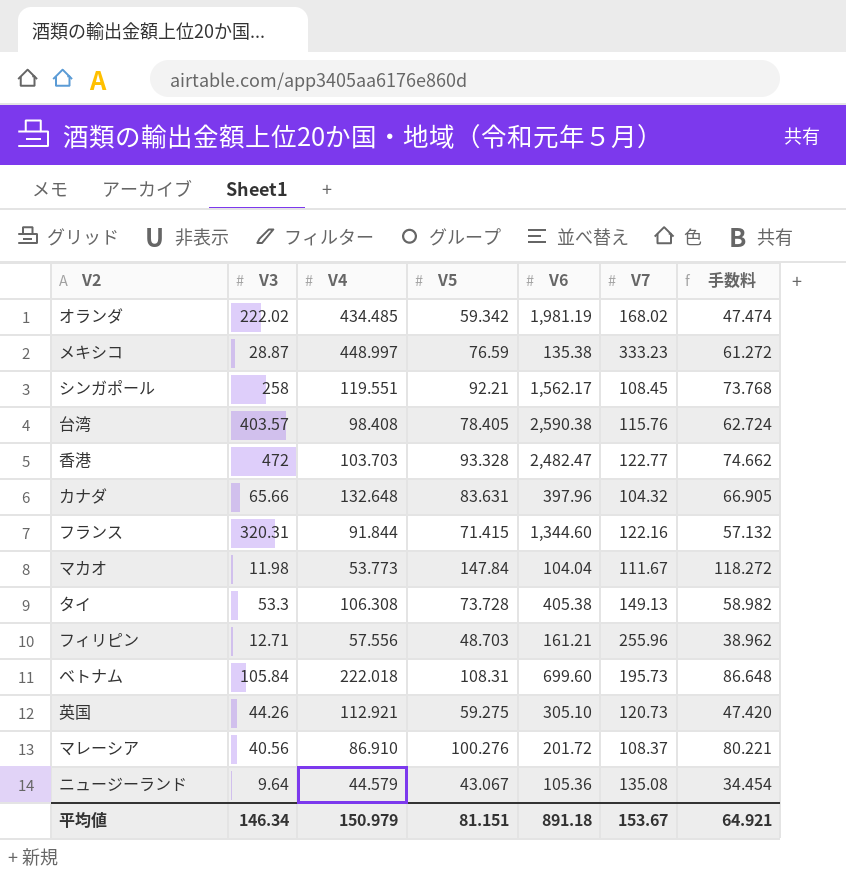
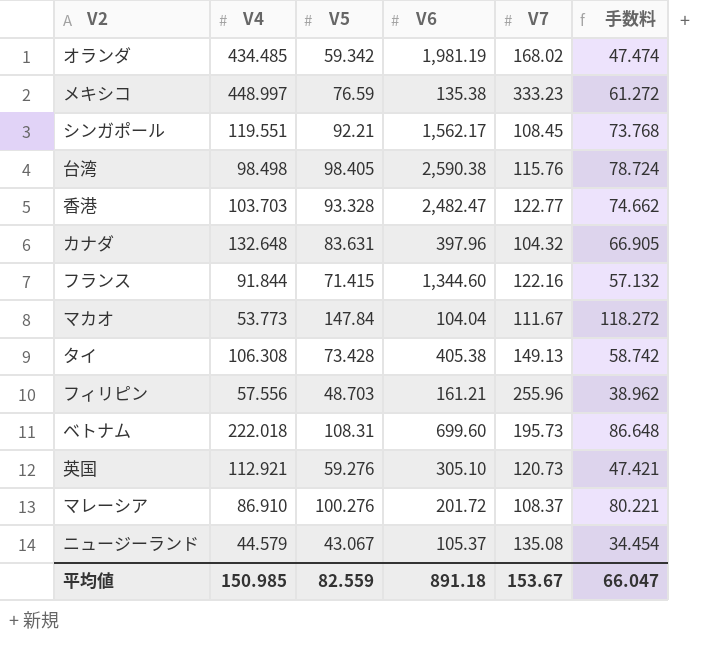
column V3 | position: 2 -> none
台湾 | V4: 98.408 -> 98.498
台湾 | V5: 78.405 -> 98.405
台湾 | 手数料: 62.724 -> 78.724
タイ | V5: 73.728 -> 73.428
タイ | 手数料: 58.982 -> 58.742
英国 | V5: 59.275 -> 59.276
英国 | 手数料: 47.420 -> 47.421
ニュージーランド | V6: 105.36 -> 105.37
平均値 | V4: 150.979 -> 150.985
平均値 | V5: 81.151 -> 82.559
平均値 | 手数料: 64.921 -> 66.047

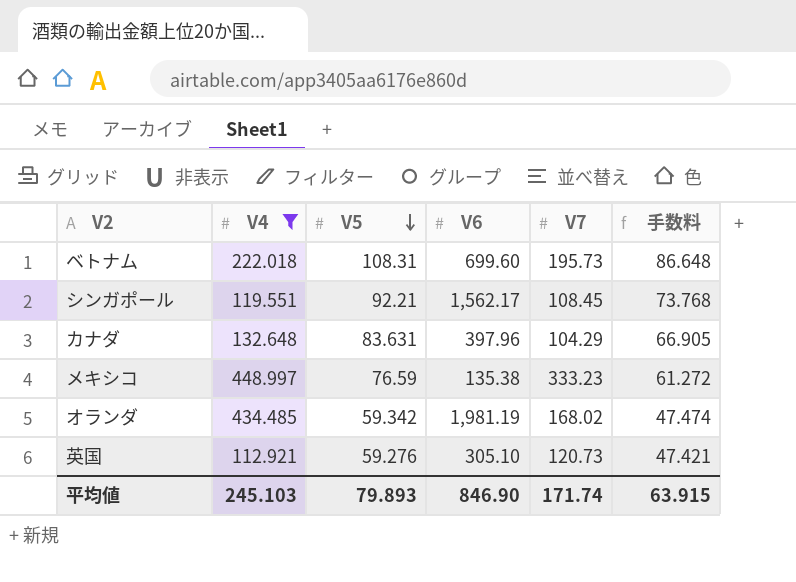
filter: none -> V4 >= 112.921
row order: none -> V5 descending
カナダ | V7: 104.32 -> 104.29
平均値 | V4: 150.985 -> 245.103
平均値 | V5: 82.559 -> 79.893
平均値 | V6: 891.18 -> 846.90
平均値 | V7: 153.67 -> 171.74
平均値 | 手数料: 66.047 -> 63.915

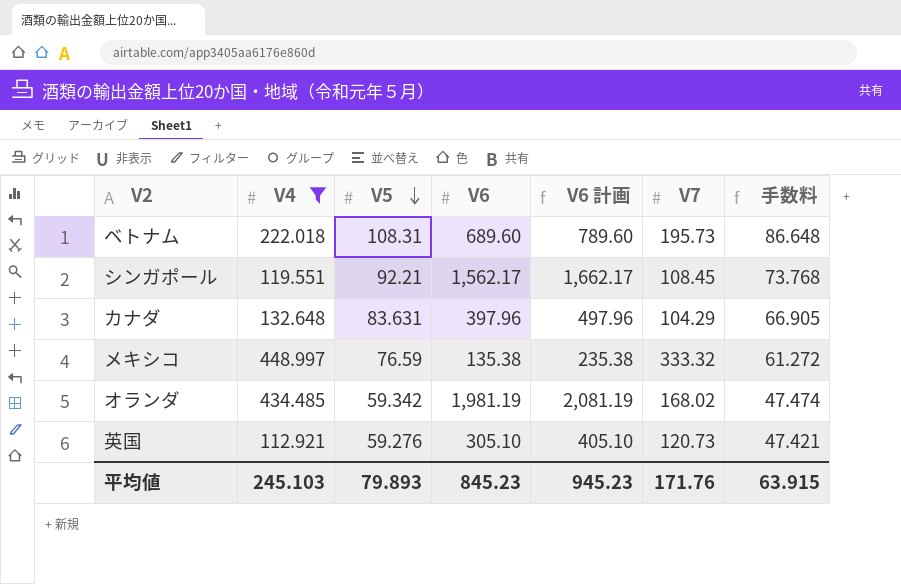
column V6 計画 | formula: none -> [V6] + 100
ベトナム | V6: 699.60 -> 689.60
メキシコ | V7: 333.23 -> 333.32
平均値 | V6: 846.90 -> 845.23
平均値 | V7: 171.74 -> 171.76

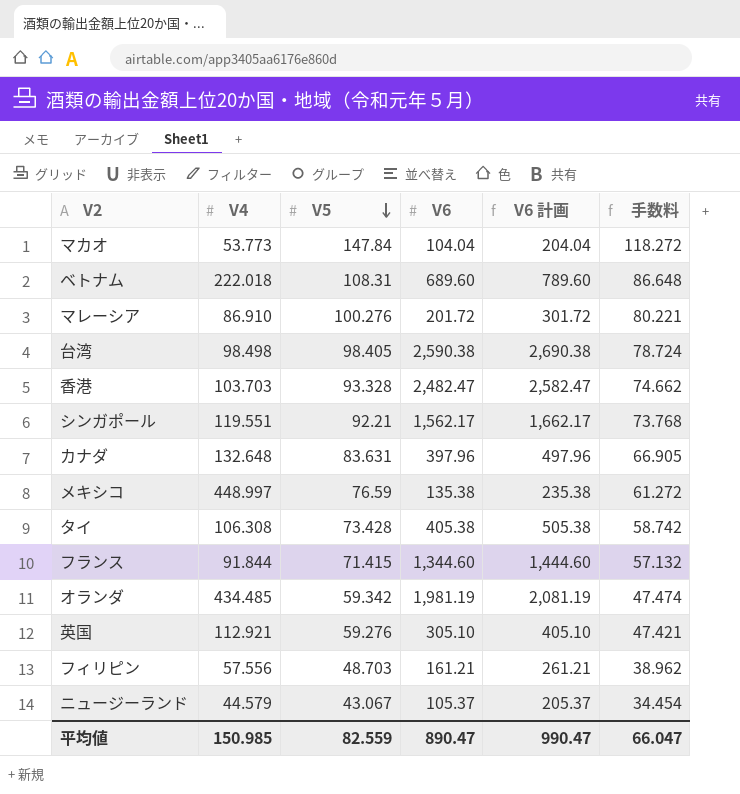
filter: V4 >= 112.921 -> none
column V7 | position: 6 -> none
平均値 | V4: 245.103 -> 150.985
平均値 | V5: 79.893 -> 82.559
平均値 | V6: 845.23 -> 890.47
平均値 | V6 計画: 945.23 -> 990.47
平均値 | 手数料: 63.915 -> 66.047

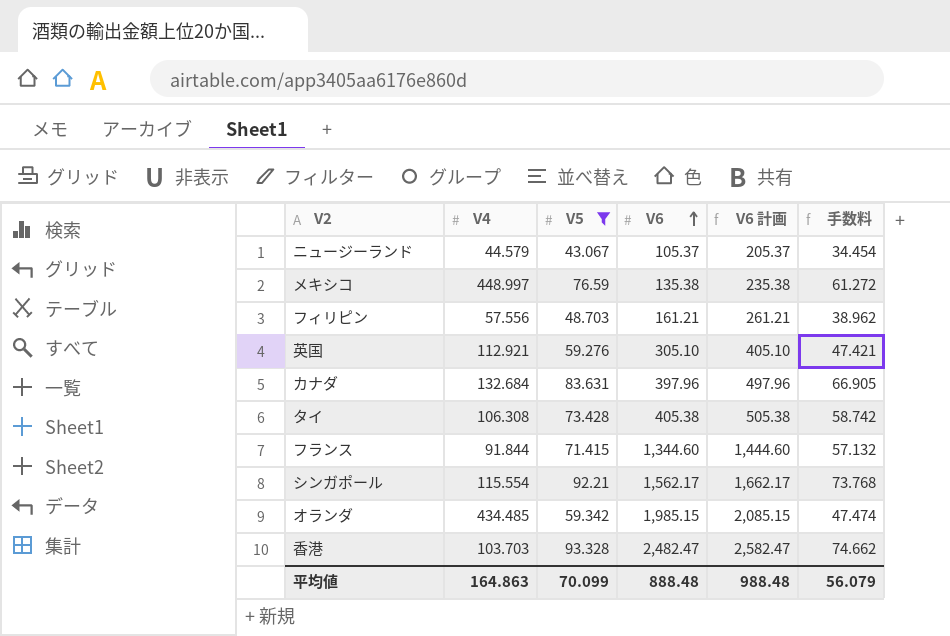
filter: none -> V5 <= 93.328
row order: V5 descending -> V6 ascending
カナダ | V4: 132.648 -> 132.684
シンガポール | V4: 119.551 -> 115.554
オランダ | V6: 1,981.19 -> 1,985.15
オランダ | V6 計画: 2,081.19 -> 2,085.15
平均値 | V4: 150.985 -> 164.863
平均値 | V5: 82.559 -> 70.099
平均値 | V6: 890.47 -> 888.48
平均値 | V6 計画: 990.47 -> 988.48
平均値 | 手数料: 66.047 -> 56.079

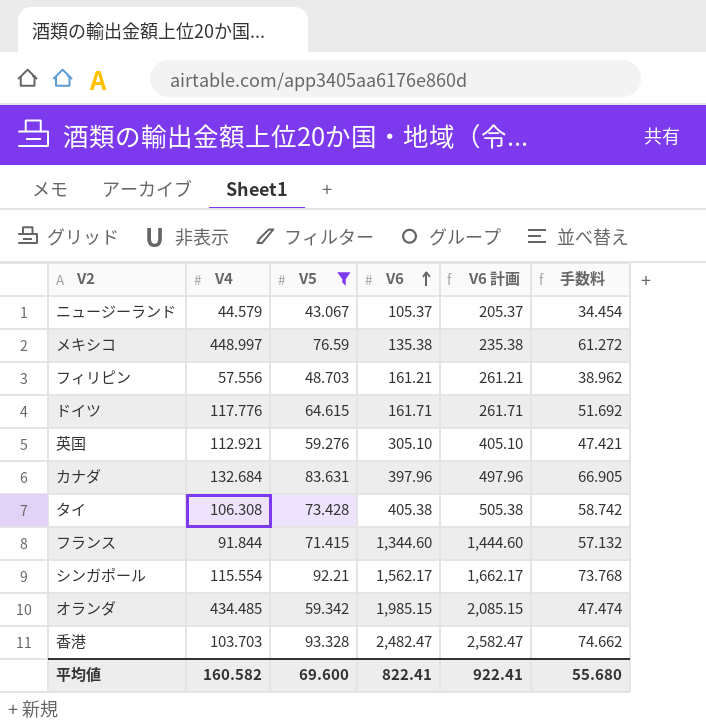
row ドイツ: none -> 117.776 | 64.615 | 161.71 | 261.71 | 51.692
平均値 | V4: 164.863 -> 160.582
平均値 | V5: 70.099 -> 69.600
平均値 | V6: 888.48 -> 822.41
平均値 | V6 計画: 988.48 -> 922.41
平均値 | 手数料: 56.079 -> 55.680

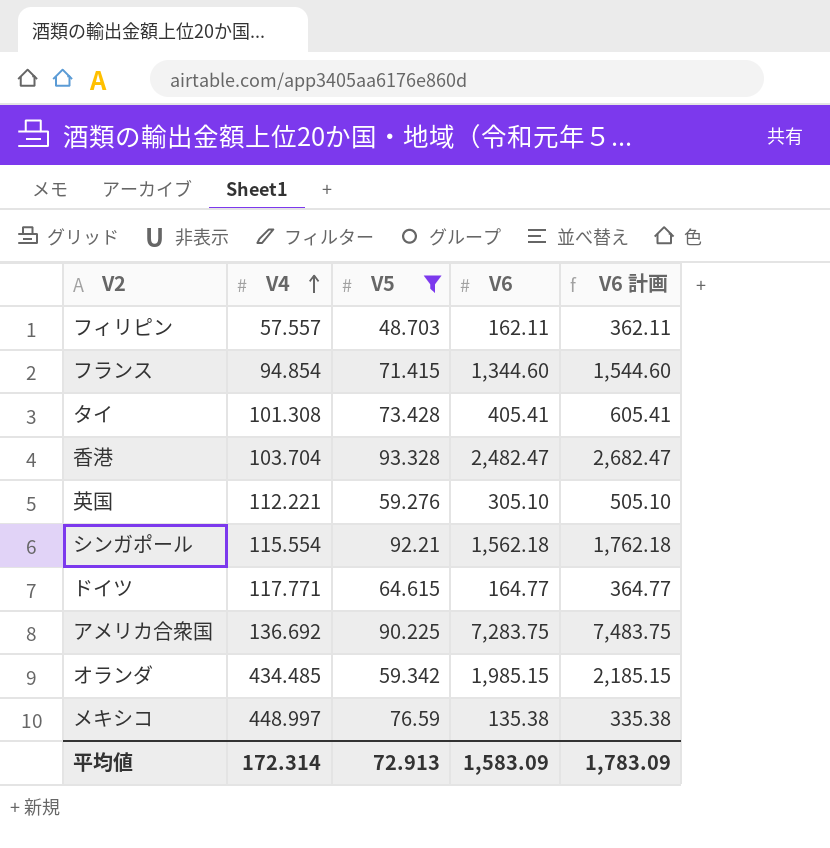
row order: V6 ascending -> V4 ascending
column 手数料 | formula: [V5] * 0.8 -> none
column V6 計画 | formula: [V6] + 100 -> [V6] + 200
row ニュージーランド: 44.579 | 43.067 | 105.37 | 205.37 | 34.454 -> none
row カナダ: 132.684 | 83.631 | 397.96 | 497.96 | 66.905 -> none
フィリピン | V4: 57.556 -> 57.557
フィリピン | V6: 161.21 -> 162.11
フランス | V4: 91.844 -> 94.854
タイ | V4: 106.308 -> 101.308
タイ | V6: 405.38 -> 405.41
香港 | V4: 103.703 -> 103.704
英国 | V4: 112.921 -> 112.221
シンガポール | V6: 1,562.17 -> 1,562.18
ドイツ | V4: 117.776 -> 117.771
ドイツ | V6: 161.71 -> 164.77
row アメリカ合衆国: none -> 136.692 | 90.225 | 7,283.75 | 7,483.75
平均値 | V4: 160.582 -> 172.314
平均値 | V5: 69.600 -> 72.913
平均値 | V6: 822.41 -> 1,583.09
平均値 | V6 計画: 922.41 -> 1,783.09

